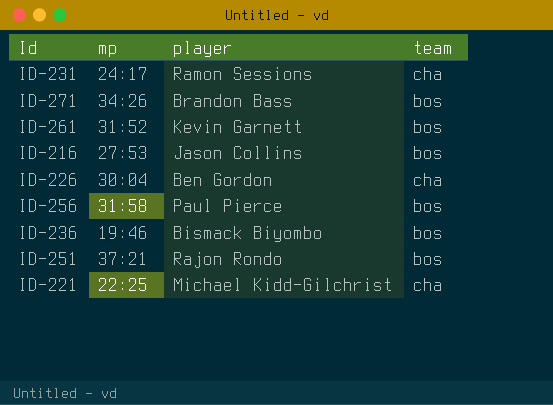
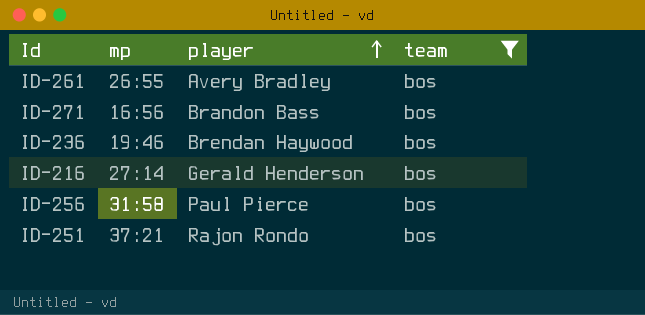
filter: none -> team = bos
row order: none -> player ascending
ID-261 | mp: 31:52 -> 26:55
ID-261 | player: Kevin Garnett -> Avery Bradley
ID-271 | mp: 34:26 -> 16:56
ID-236 | player: Bismack Biyombo -> Brendan Haywood
ID-216 | mp: 27:53 -> 27:14
ID-216 | player: Jason Collins -> Gerald Henderson

